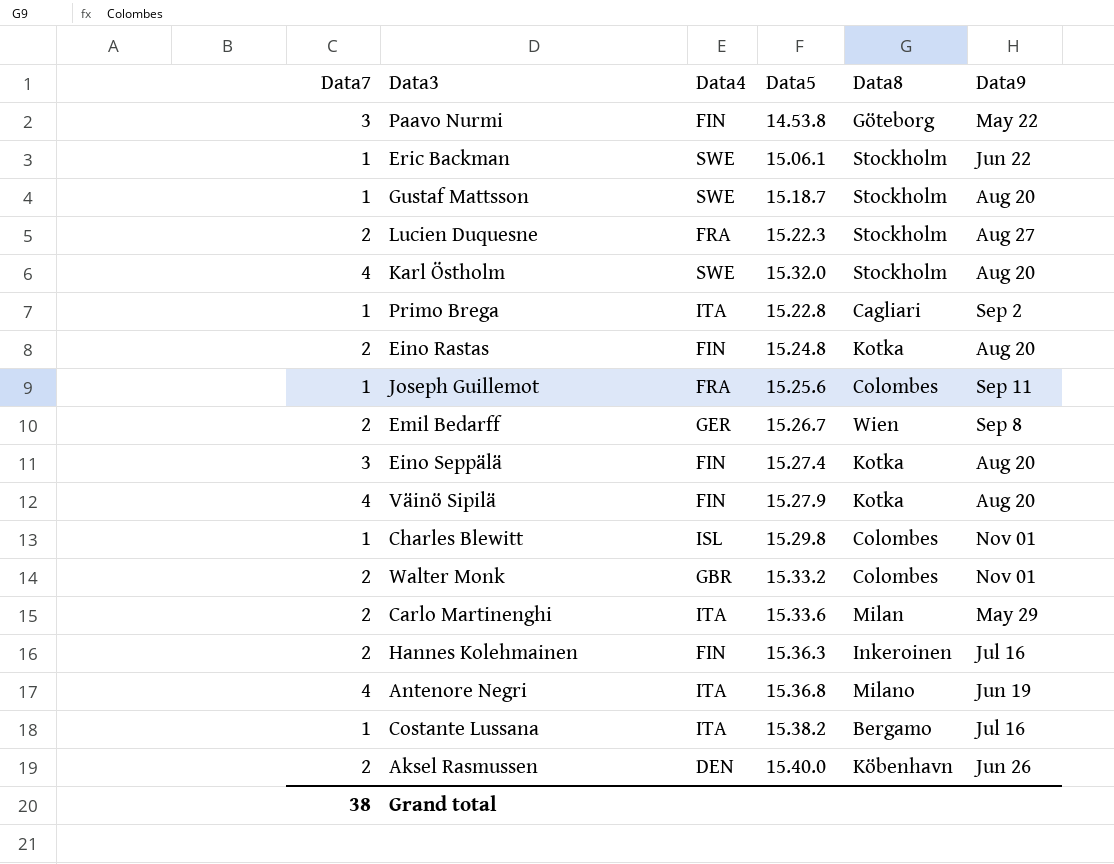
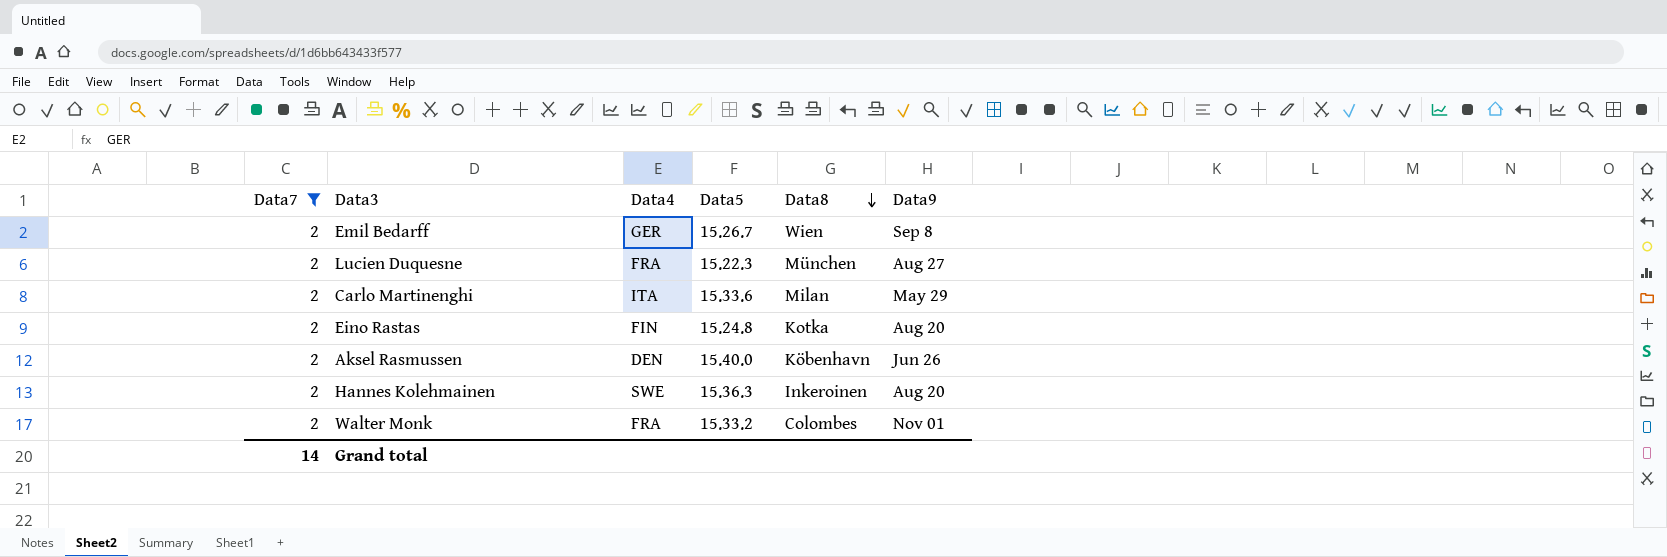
filter: none -> Data7 = 2
row order: none -> Data8 descending
Lucien Duquesne | Data8: Stockholm -> München
Hannes Kolehmainen | Data4: FIN -> SWE
Hannes Kolehmainen | Data9: Jul 16 -> Aug 20
Walter Monk | Data4: GBR -> FRA
Grand total | Data7: 38 -> 14

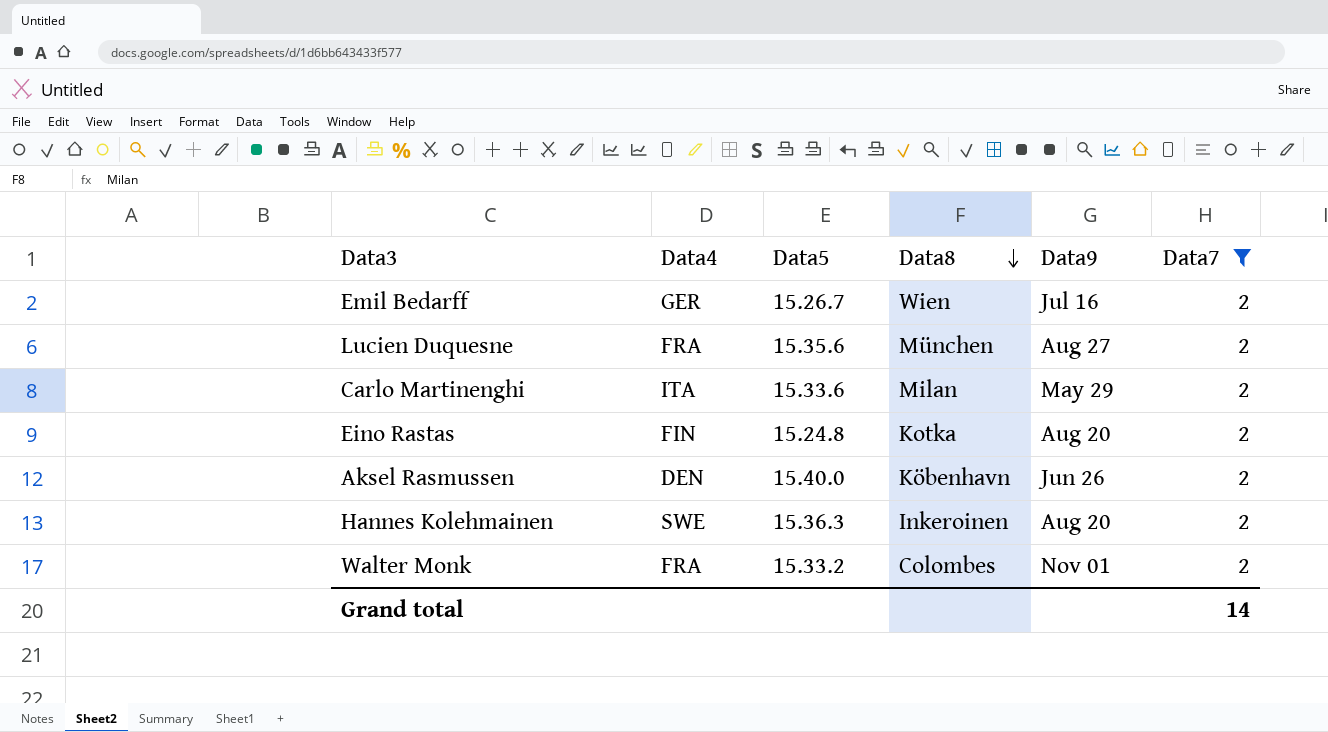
column Data7 | position: 1 -> 6
Emil Bedarff | Data9: Sep 8 -> Jul 16
Lucien Duquesne | Data5: 15.22.3 -> 15.35.6

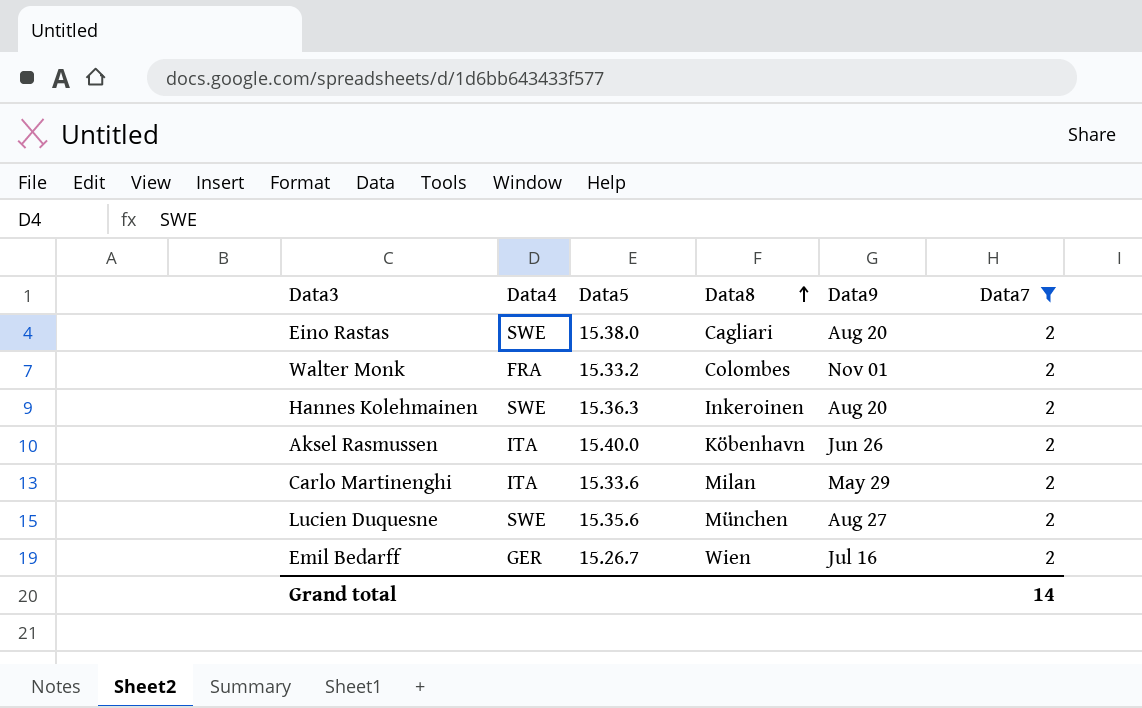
row order: Data8 descending -> Data8 ascending
Eino Rastas | Data4: FIN -> SWE
Eino Rastas | Data5: 15.24.8 -> 15.38.0
Eino Rastas | Data8: Kotka -> Cagliari
Aksel Rasmussen | Data4: DEN -> ITA
Lucien Duquesne | Data4: FRA -> SWE

